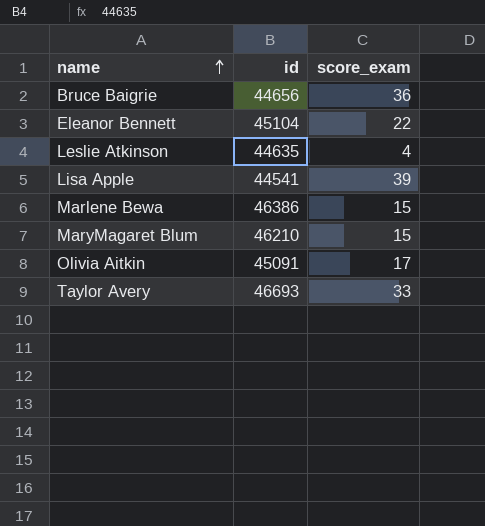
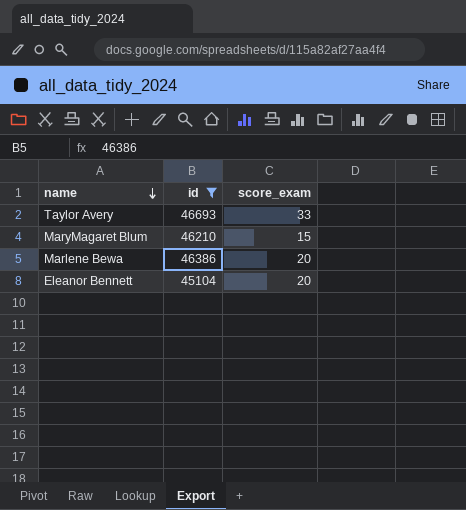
filter: none -> id >= 45104
row order: name ascending -> name descending
Marlene Bewa | score_exam: 15 -> 20
Eleanor Bennett | score_exam: 22 -> 20

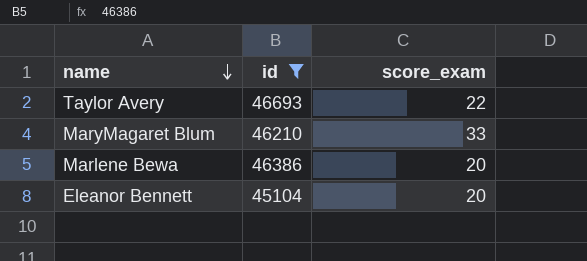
Taylor Avery | score_exam: 33 -> 22
MaryMagaret Blum | score_exam: 15 -> 33

